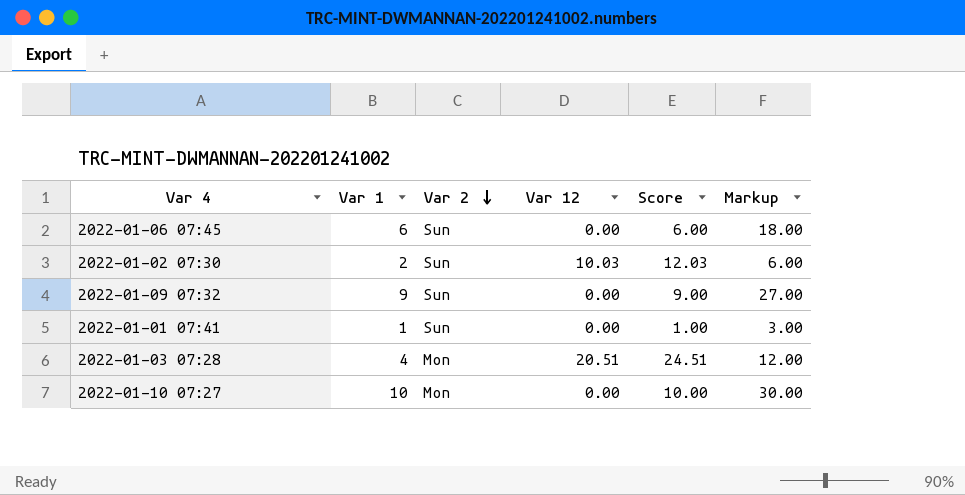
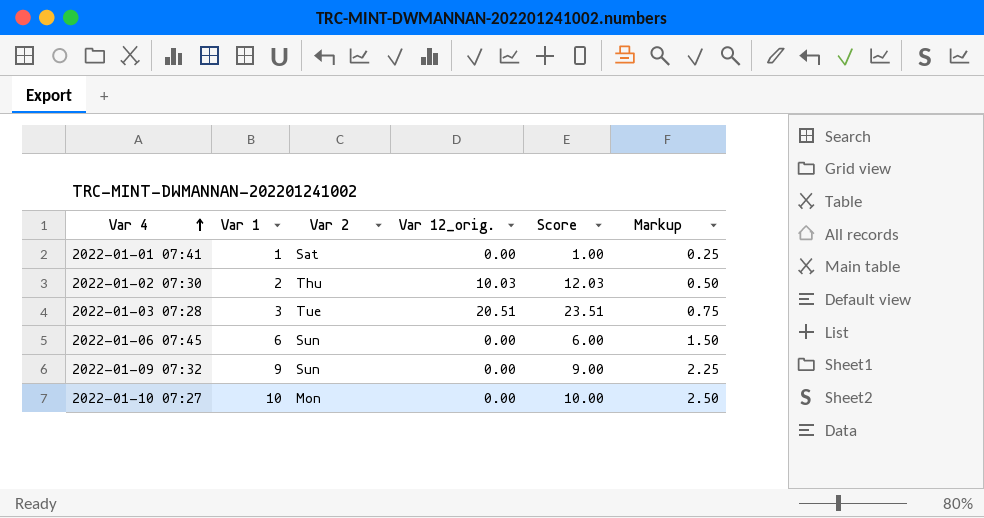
row order: Var 2 descending -> Var 4 ascending
column name: Var 12 -> Var 12_orig.
column Markup | formula: [Var 1] * 3 -> [Var 1] * 0.25
2022-01-01 07:41 | Var 2: Sun -> Sat
2022-01-02 07:30 | Var 2: Sun -> Thu
2022-01-03 07:28 | Var 1: 4 -> 3
2022-01-03 07:28 | Var 2: Mon -> Tue
2022-01-03 07:28 | Score: 24.51 -> 23.51

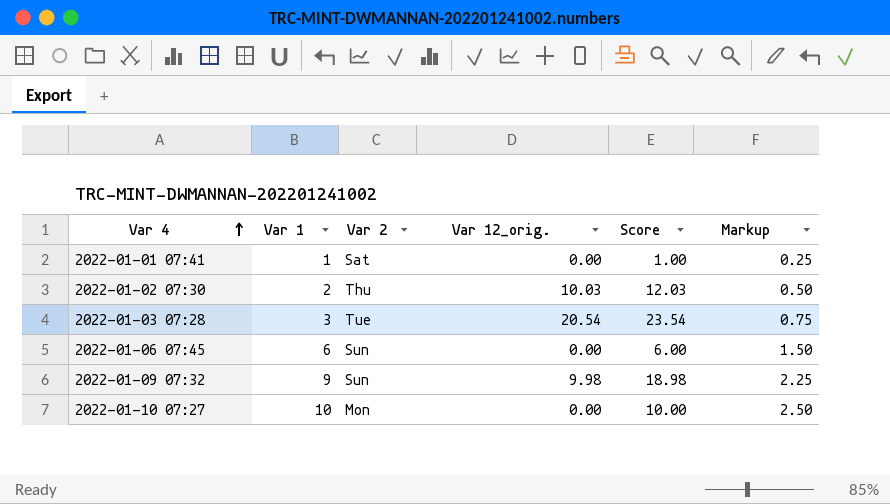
2022-01-03 07:28 | Var 12_orig.: 20.51 -> 20.54
2022-01-03 07:28 | Score: 23.51 -> 23.54
2022-01-09 07:32 | Var 12_orig.: 0.00 -> 9.98
2022-01-09 07:32 | Score: 9.00 -> 18.98

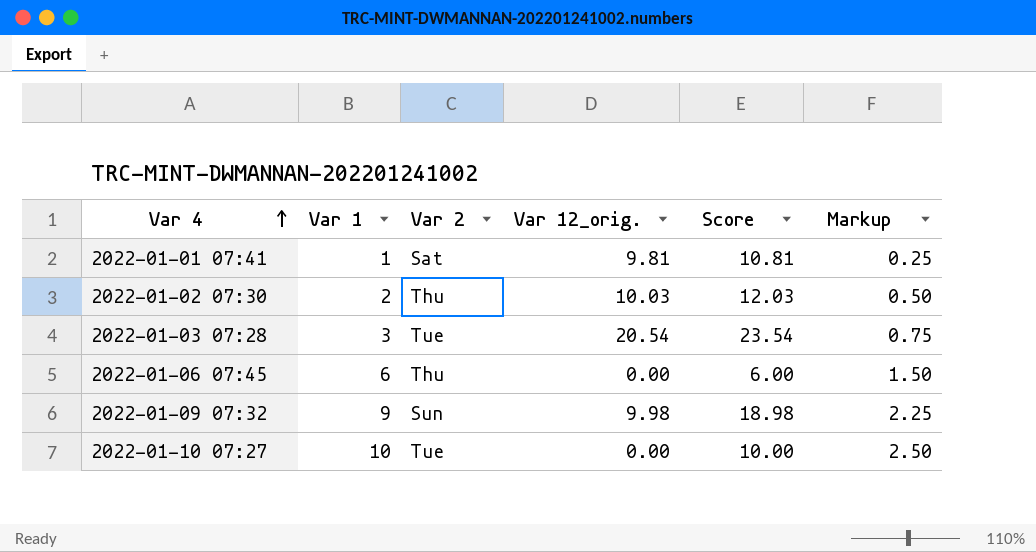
2022-01-01 07:41 | Var 12_orig.: 0.00 -> 9.81
2022-01-01 07:41 | Score: 1.00 -> 10.81
2022-01-06 07:45 | Var 2: Sun -> Thu
2022-01-10 07:27 | Var 2: Mon -> Tue

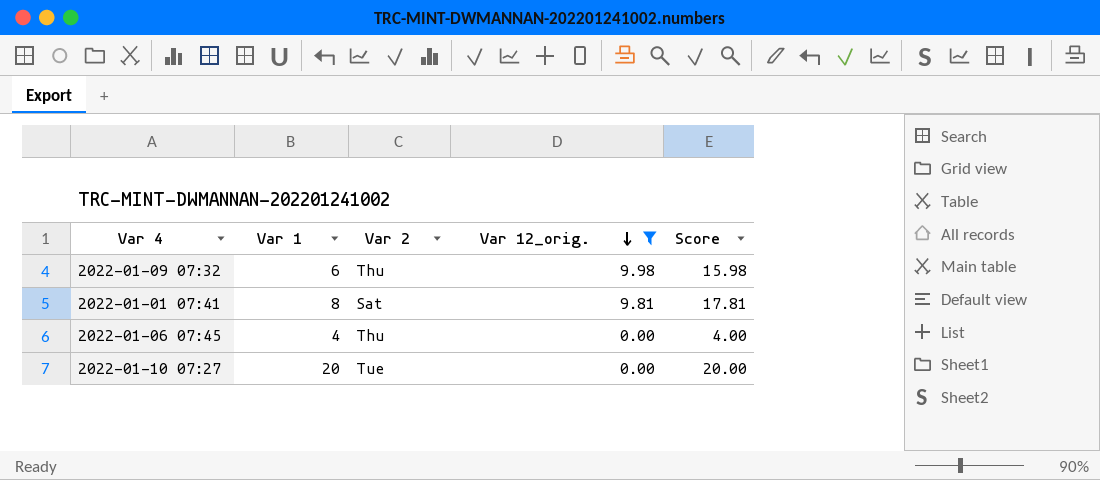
filter: none -> Var 12_orig. <= 9.98
row order: Var 4 ascending -> Var 12_orig. descending
column Markup | formula: [Var 1] * 0.25 -> none
2022-01-09 07:32 | Var 1: 9 -> 6
2022-01-09 07:32 | Var 2: Sun -> Thu
2022-01-09 07:32 | Score: 18.98 -> 15.98
2022-01-01 07:41 | Var 1: 1 -> 8
2022-01-01 07:41 | Score: 10.81 -> 17.81
2022-01-06 07:45 | Var 1: 6 -> 4
2022-01-06 07:45 | Score: 6.00 -> 4.00
2022-01-10 07:27 | Var 1: 10 -> 20
2022-01-10 07:27 | Score: 10.00 -> 20.00

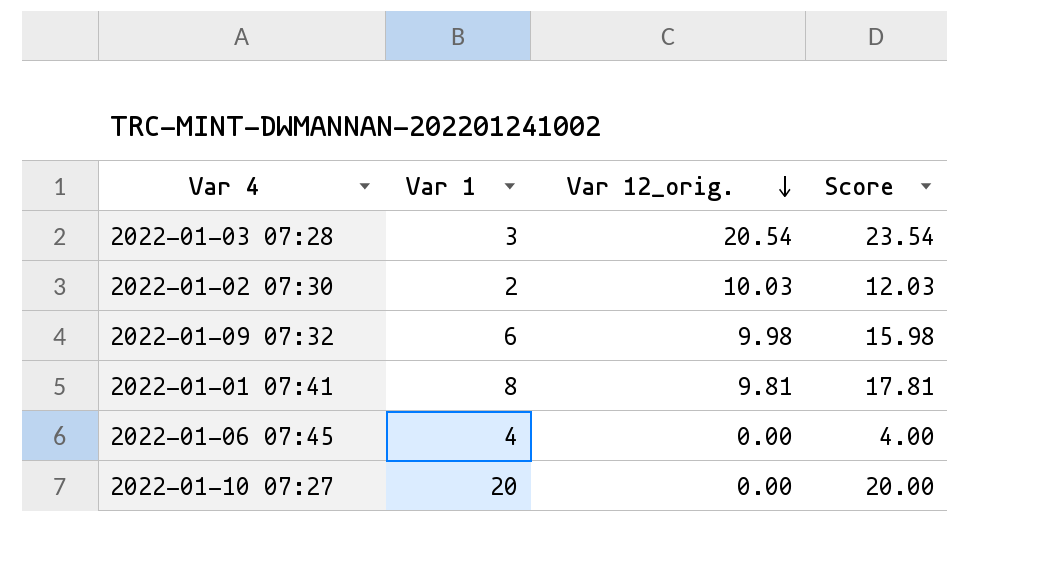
filter: Var 12_orig. <= 9.98 -> none
column Var 2 | position: 3 -> none

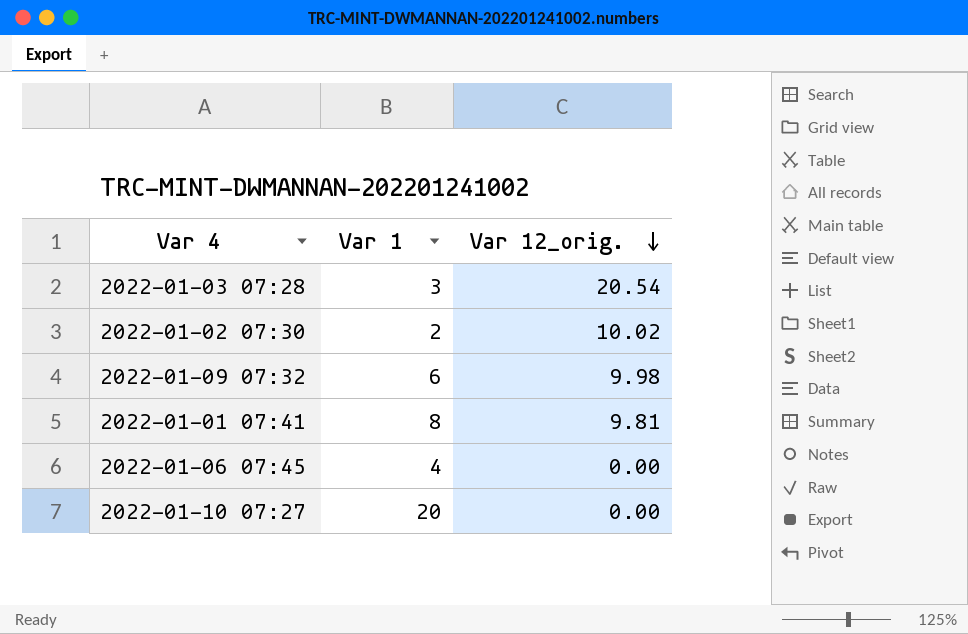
column Score | formula: [Var 1] + [Var 12_orig.] -> none
2022-01-02 07:30 | Var 12_orig.: 10.03 -> 10.02

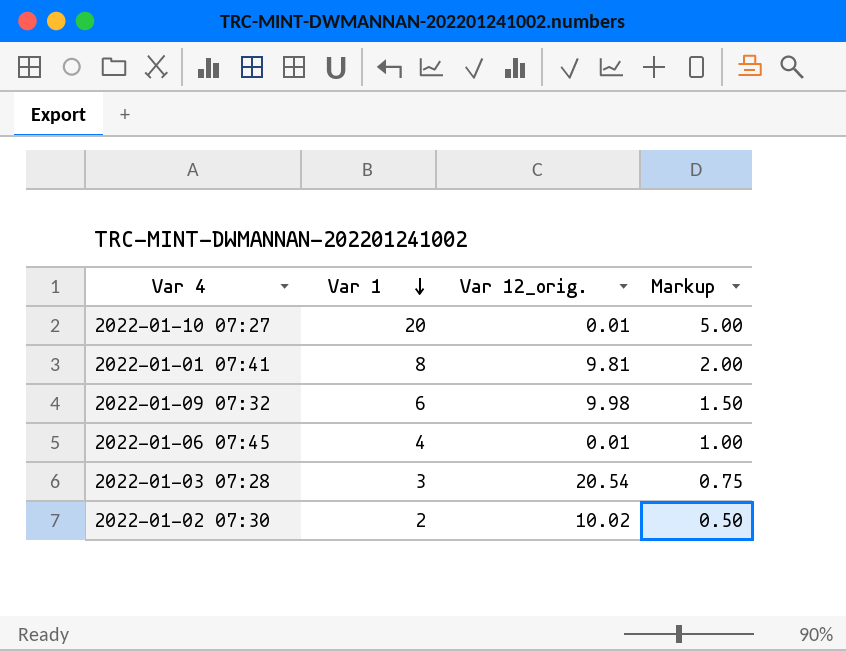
row order: Var 12_orig. descending -> Var 1 descending
column Markup | formula: none -> [Var 1] * 0.25
2022-01-10 07:27 | Var 12_orig.: 0.00 -> 0.01
2022-01-06 07:45 | Var 12_orig.: 0.00 -> 0.01

